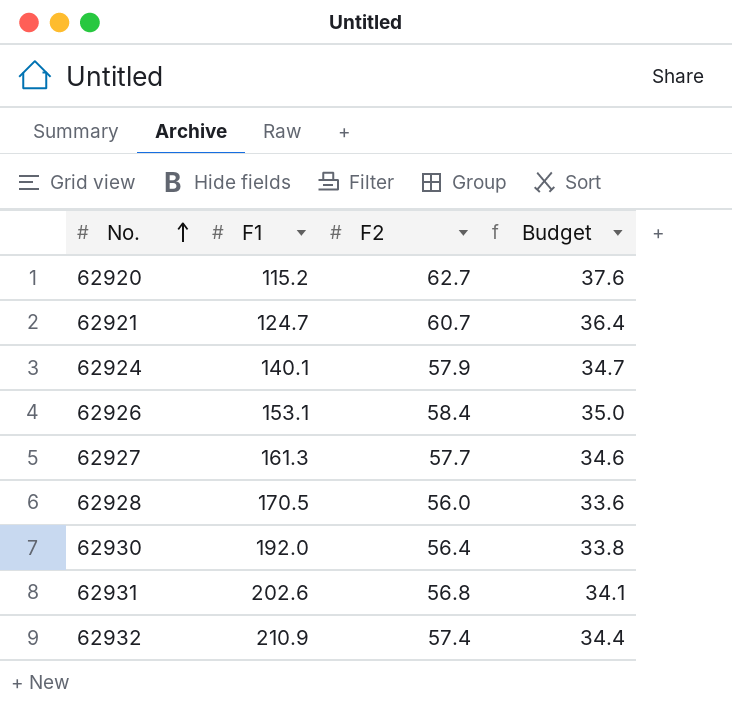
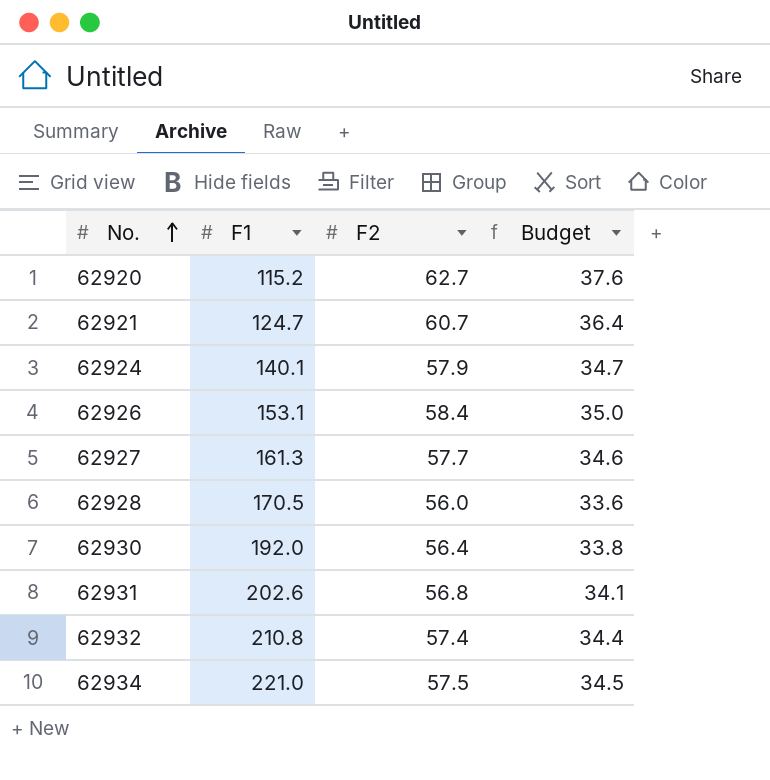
62932 | F1: 210.9 -> 210.8
row 62934: none -> 221.0 | 57.5 | 34.5

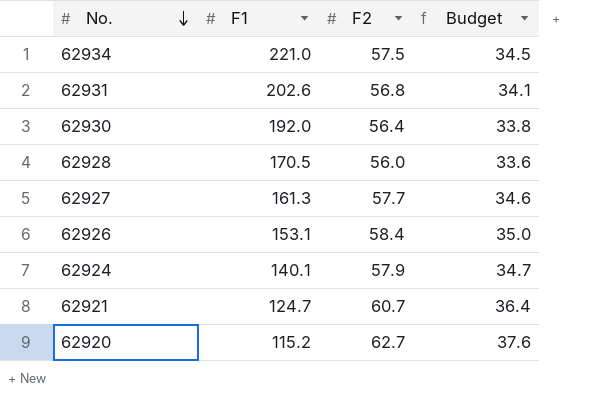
row order: No. ascending -> No. descending
row 62932: 210.8 | 57.4 | 34.4 -> none

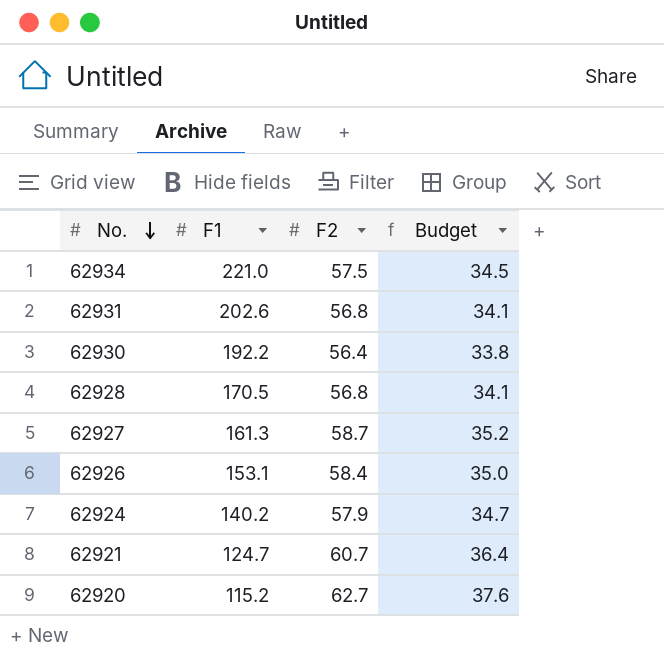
62930 | F1: 192.0 -> 192.2
62928 | F2: 56.0 -> 56.8
62928 | Budget: 33.6 -> 34.1
62927 | F2: 57.7 -> 58.7
62927 | Budget: 34.6 -> 35.2
62924 | F1: 140.1 -> 140.2

